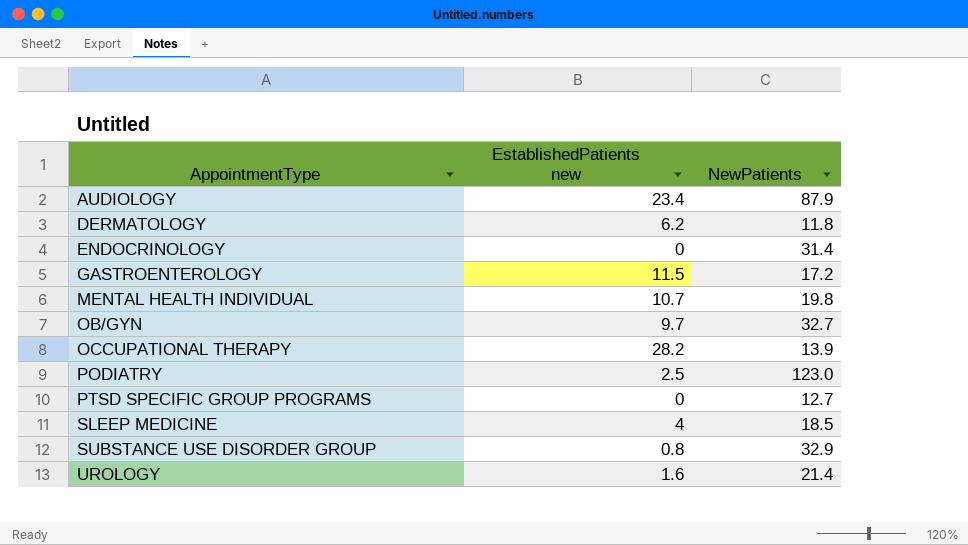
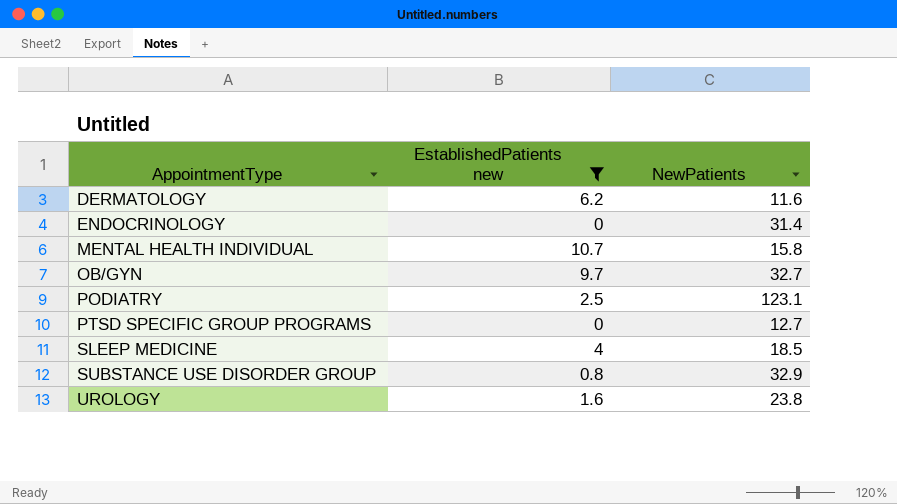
filter: none -> EstablishedPatients new <= 10.7
DERMATOLOGY | NewPatients: 11.8 -> 11.6
MENTAL HEALTH INDIVIDUAL | NewPatients: 19.8 -> 15.8
PODIATRY | NewPatients: 123.0 -> 123.1
UROLOGY | NewPatients: 21.4 -> 23.8

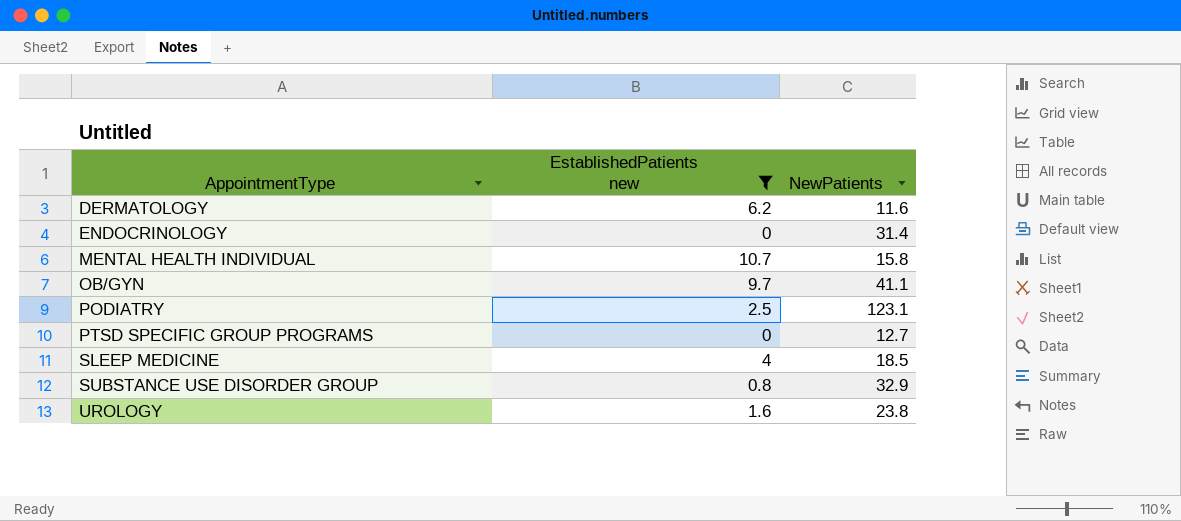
OB/GYN | NewPatients: 32.7 -> 41.1

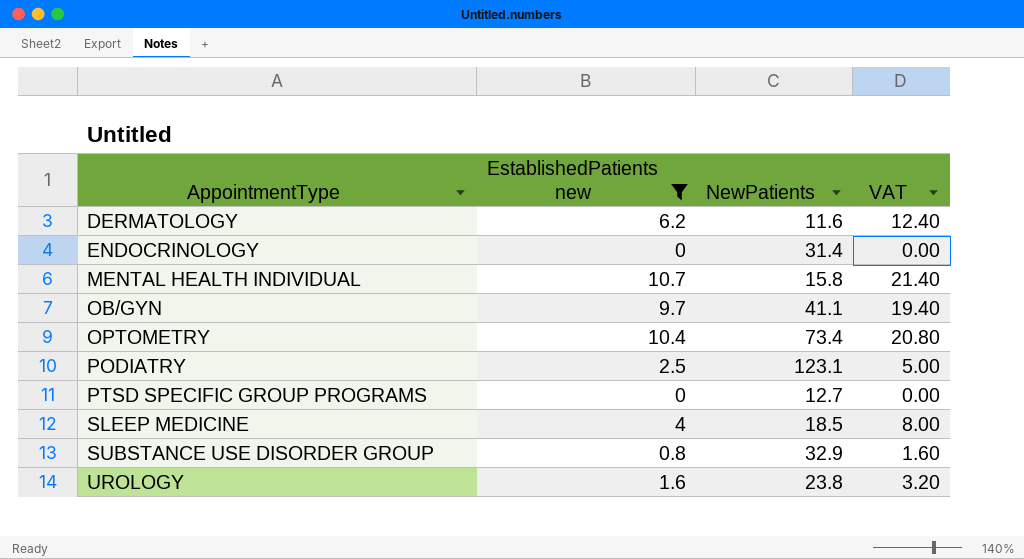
column VAT | formula: none -> [EstablishedPatients new] * 2
row OPTOMETRY: none -> 10.4 | 73.4 | 20.80

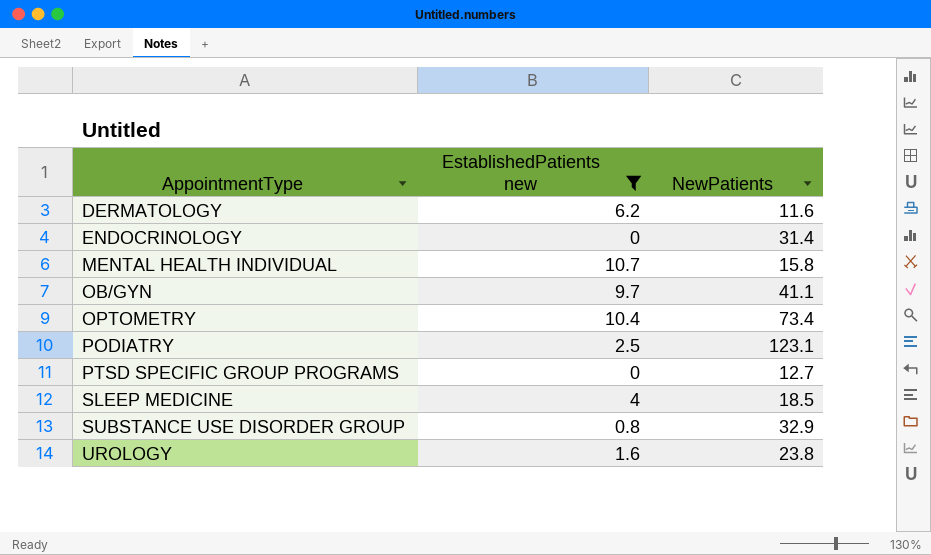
column VAT | formula: [EstablishedPatients new] * 2 -> none

